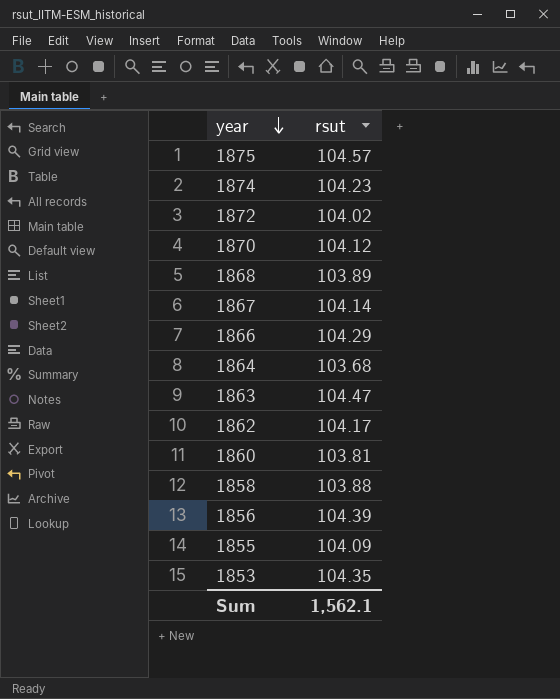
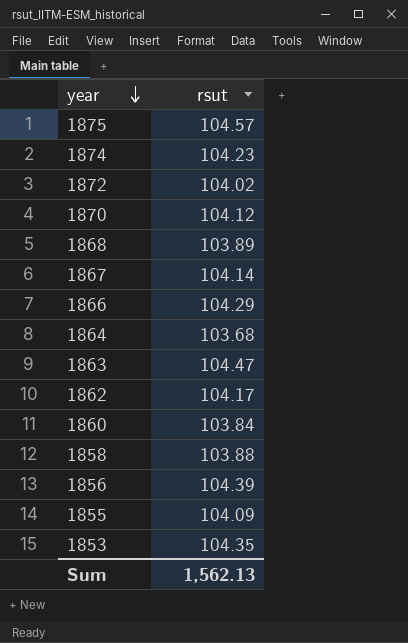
1860 | rsut: 103.81 -> 103.84
Sum | rsut: 1,562.1 -> 1,562.13

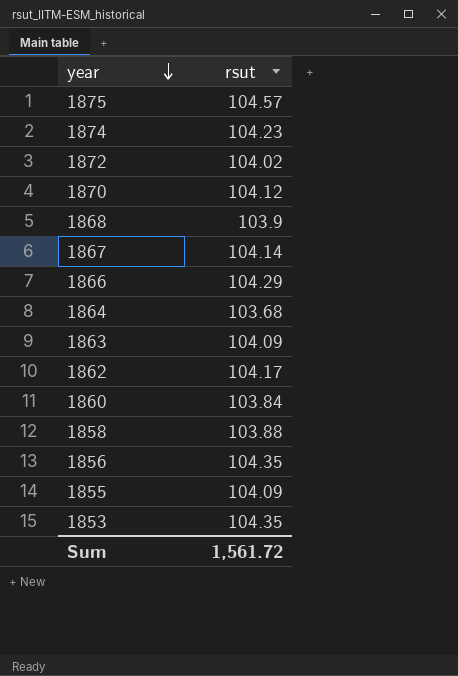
1868 | rsut: 103.89 -> 103.9
1863 | rsut: 104.47 -> 104.09
1856 | rsut: 104.39 -> 104.35
Sum | rsut: 1,562.13 -> 1,561.72

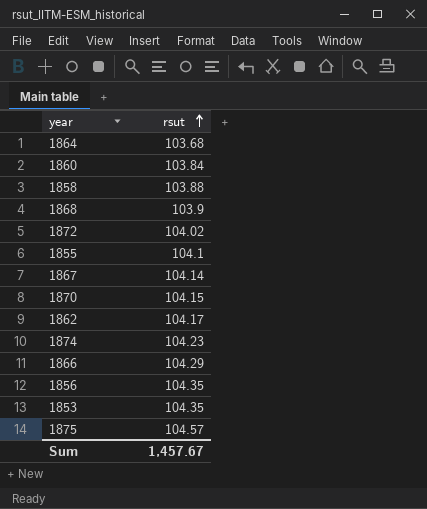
row order: year descending -> rsut ascending
row 1863: 104.09 -> none
1855 | rsut: 104.09 -> 104.1
1870 | rsut: 104.12 -> 104.15
Sum | rsut: 1,561.72 -> 1,457.67

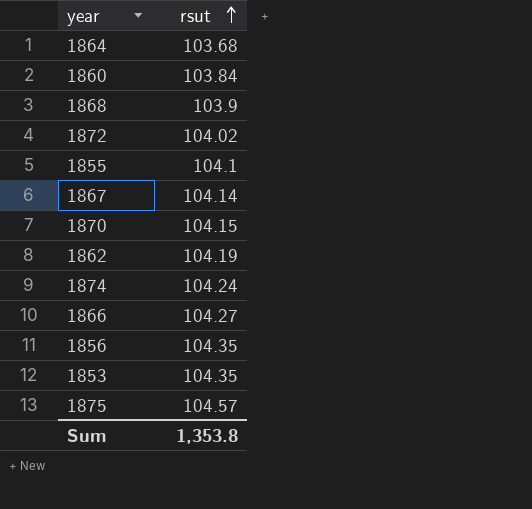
row 1858: 103.88 -> none
1862 | rsut: 104.17 -> 104.19
1874 | rsut: 104.23 -> 104.24
1866 | rsut: 104.29 -> 104.27
Sum | rsut: 1,457.67 -> 1,353.8

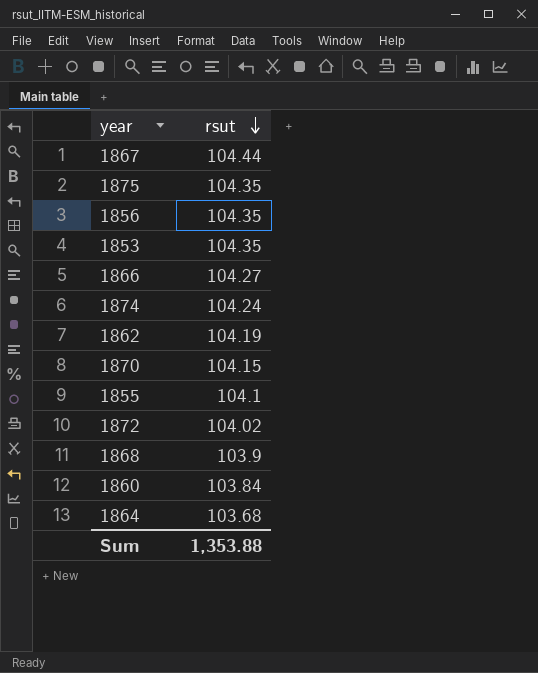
row order: rsut ascending -> rsut descending
1867 | rsut: 104.14 -> 104.44
1875 | rsut: 104.57 -> 104.35
Sum | rsut: 1,353.8 -> 1,353.88

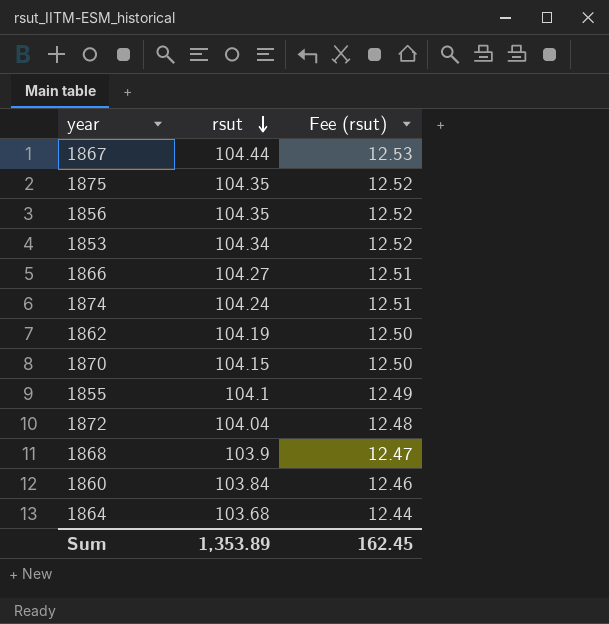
column Fee (rsut) | formula: none -> [rsut] * 0.12
1853 | rsut: 104.35 -> 104.34
1872 | rsut: 104.02 -> 104.04
Sum | rsut: 1,353.88 -> 1,353.89

